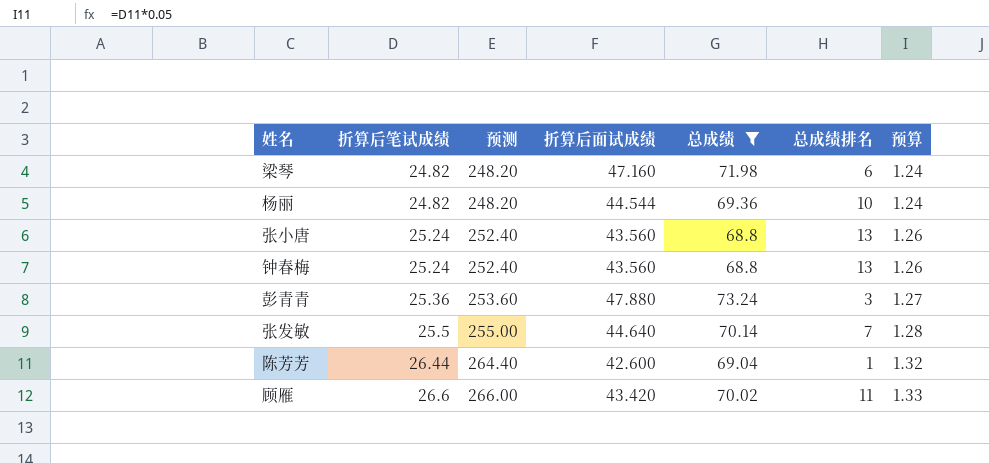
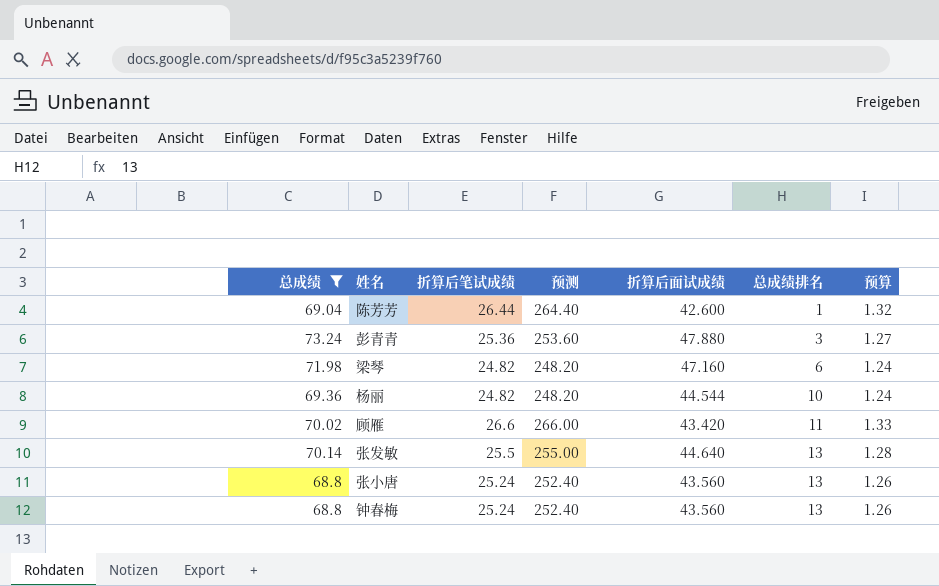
row order: 折算后笔试成绩 ascending -> 总成绩排名 ascending
column 总成绩 | position: 5 -> 1
张发敏 | 总成绩排名: 7 -> 13

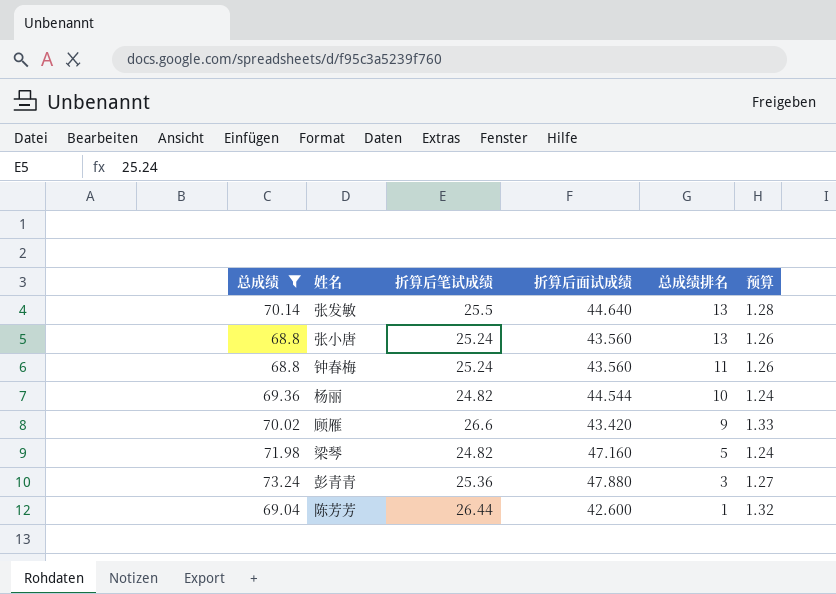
row order: 总成绩排名 ascending -> 总成绩排名 descending
column 预测 | formula: [折算后笔试成绩] * 10 -> none
钟春梅 | 总成绩排名: 13 -> 11
顾雁 | 总成绩排名: 11 -> 9
梁琴 | 总成绩排名: 6 -> 5

